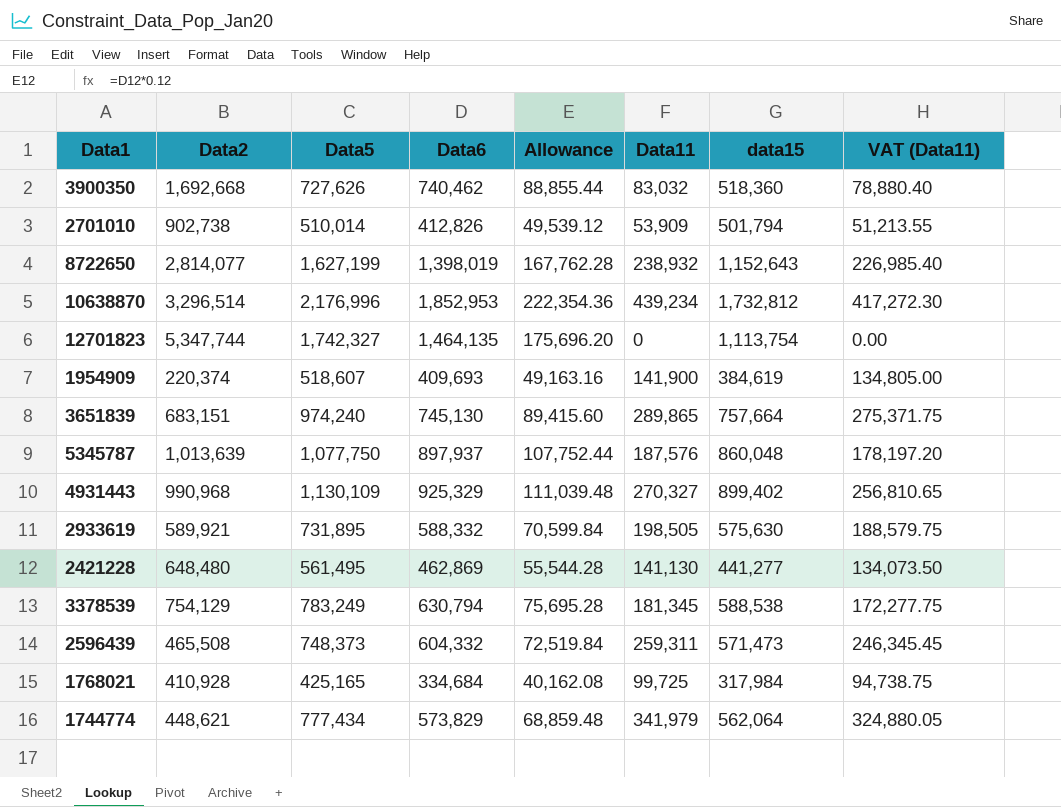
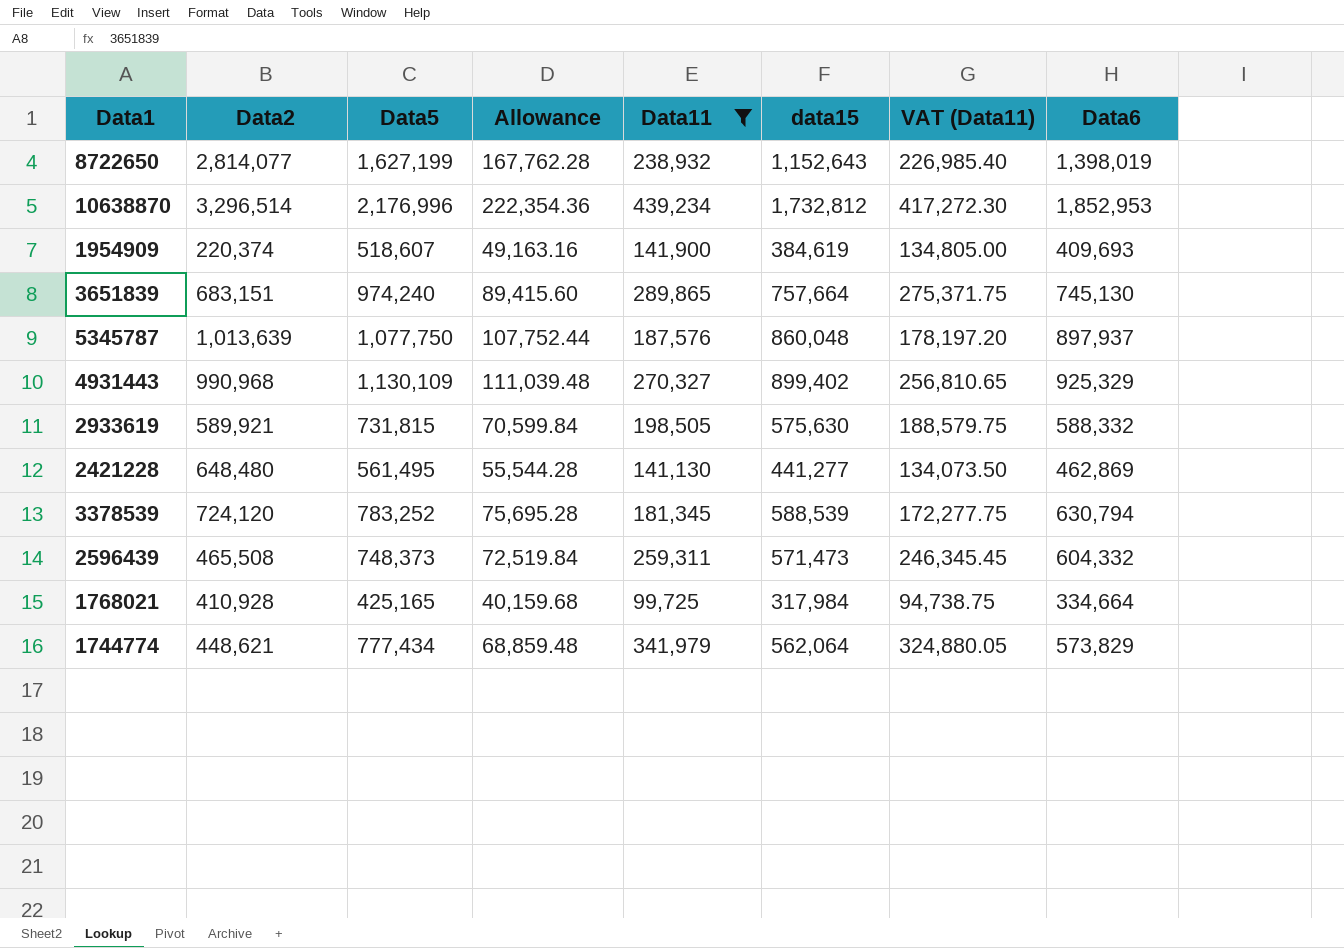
filter: none -> Data11 >= 99,725
column Data6 | position: 4 -> 8
2933619 | Data5: 731,895 -> 731,815
3378539 | Data2: 754,129 -> 724,120
3378539 | Data5: 783,249 -> 783,252
3378539 | data15: 588,538 -> 588,539
1768021 | Allowance: 40,162.08 -> 40,159.68
1768021 | Data6: 334,684 -> 334,664

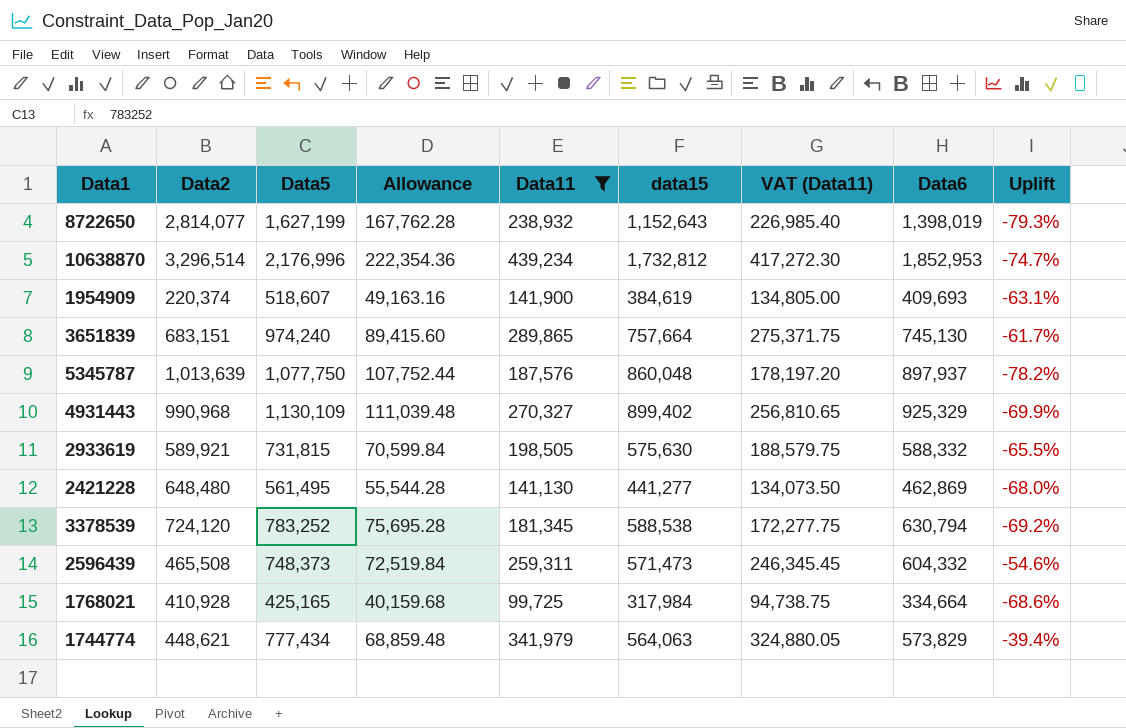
column Uplift | formula: none -> ([Data11] - [data15]) / [data15]
3378539 | data15: 588,539 -> 588,538
1744774 | data15: 562,064 -> 564,063

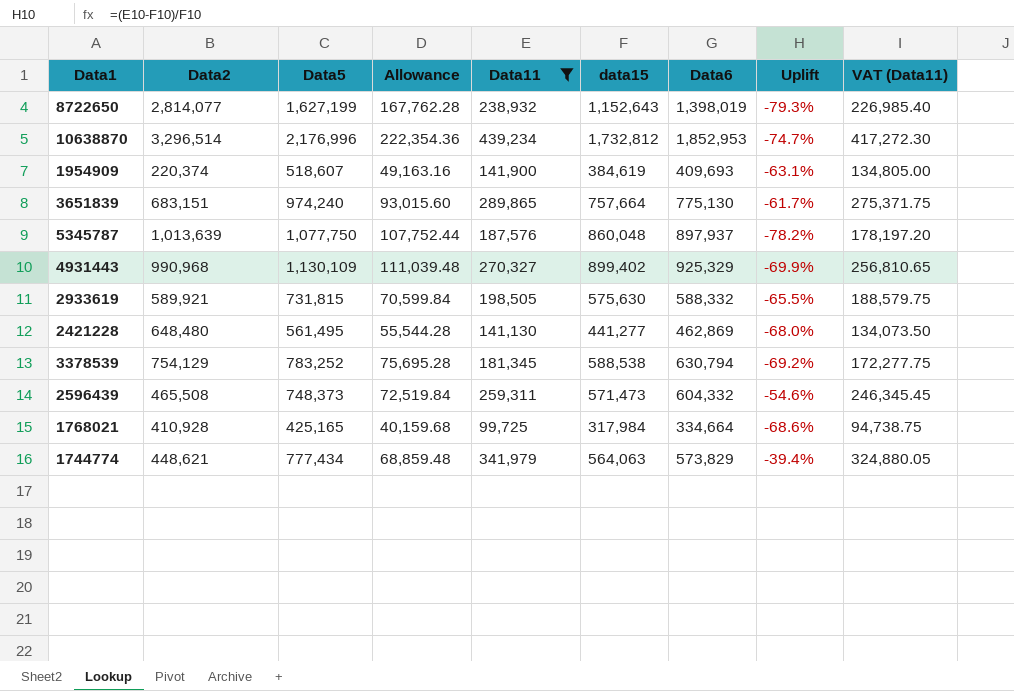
column VAT (Data11) | position: 7 -> 9
3651839 | Allowance: 89,415.60 -> 93,015.60
3651839 | Data6: 745,130 -> 775,130
3378539 | Data2: 724,120 -> 754,129

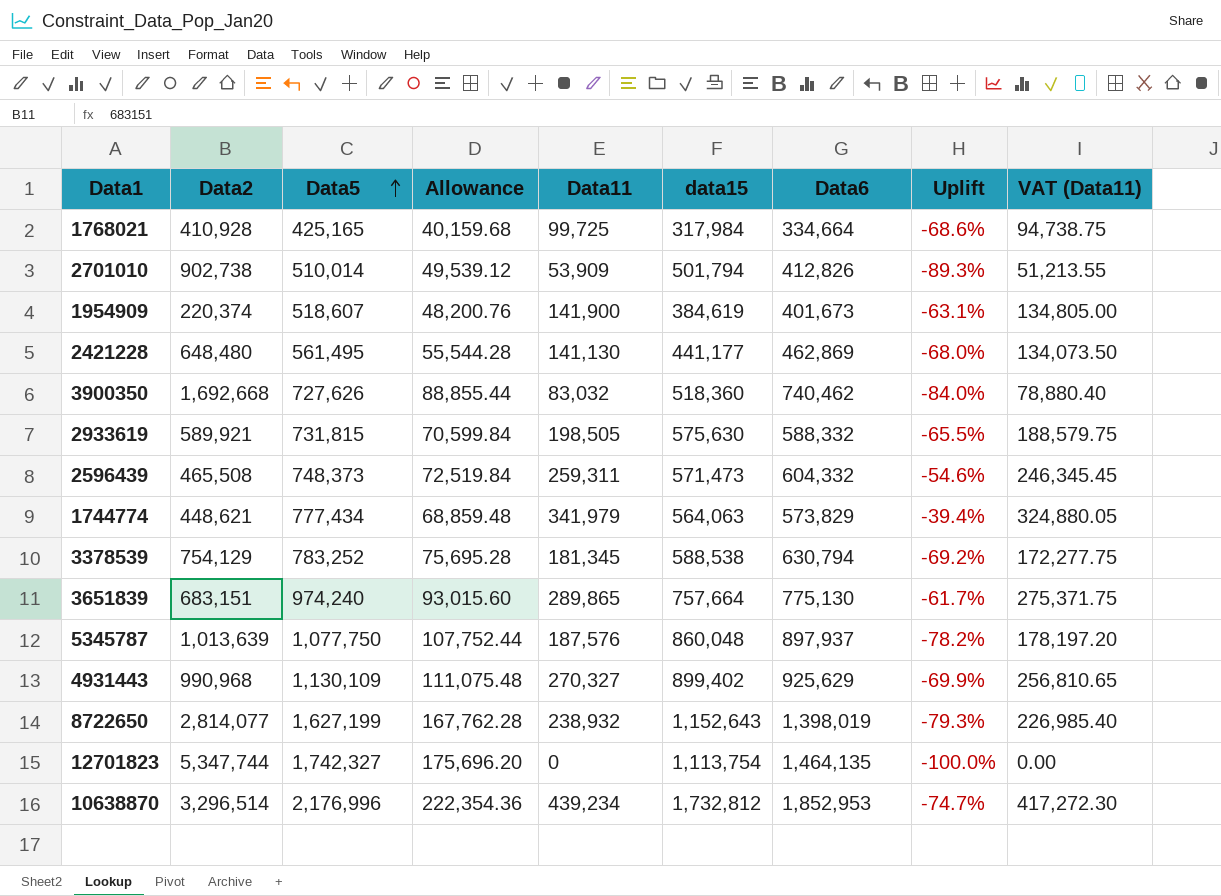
filter: Data11 >= 99,725 -> none
row order: none -> Data5 ascending
1954909 | Allowance: 49,163.16 -> 48,200.76
1954909 | Data6: 409,693 -> 401,673
2421228 | data15: 441,277 -> 441,177
4931443 | Allowance: 111,039.48 -> 111,075.48
4931443 | Data6: 925,329 -> 925,629

